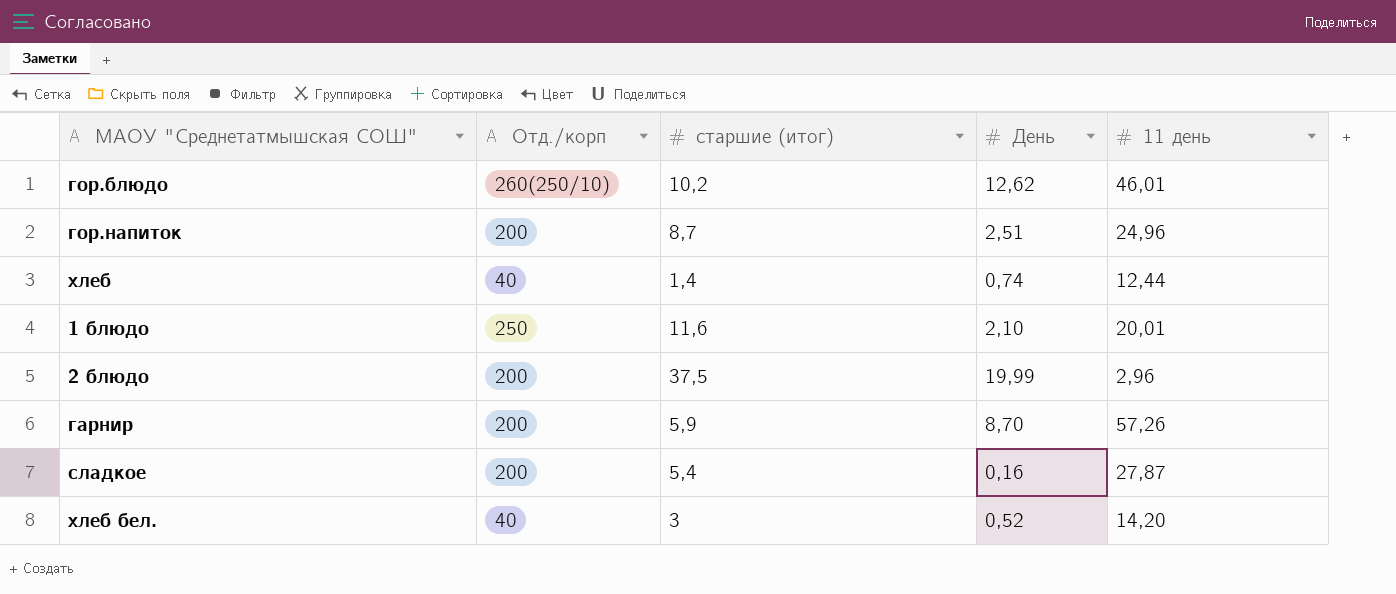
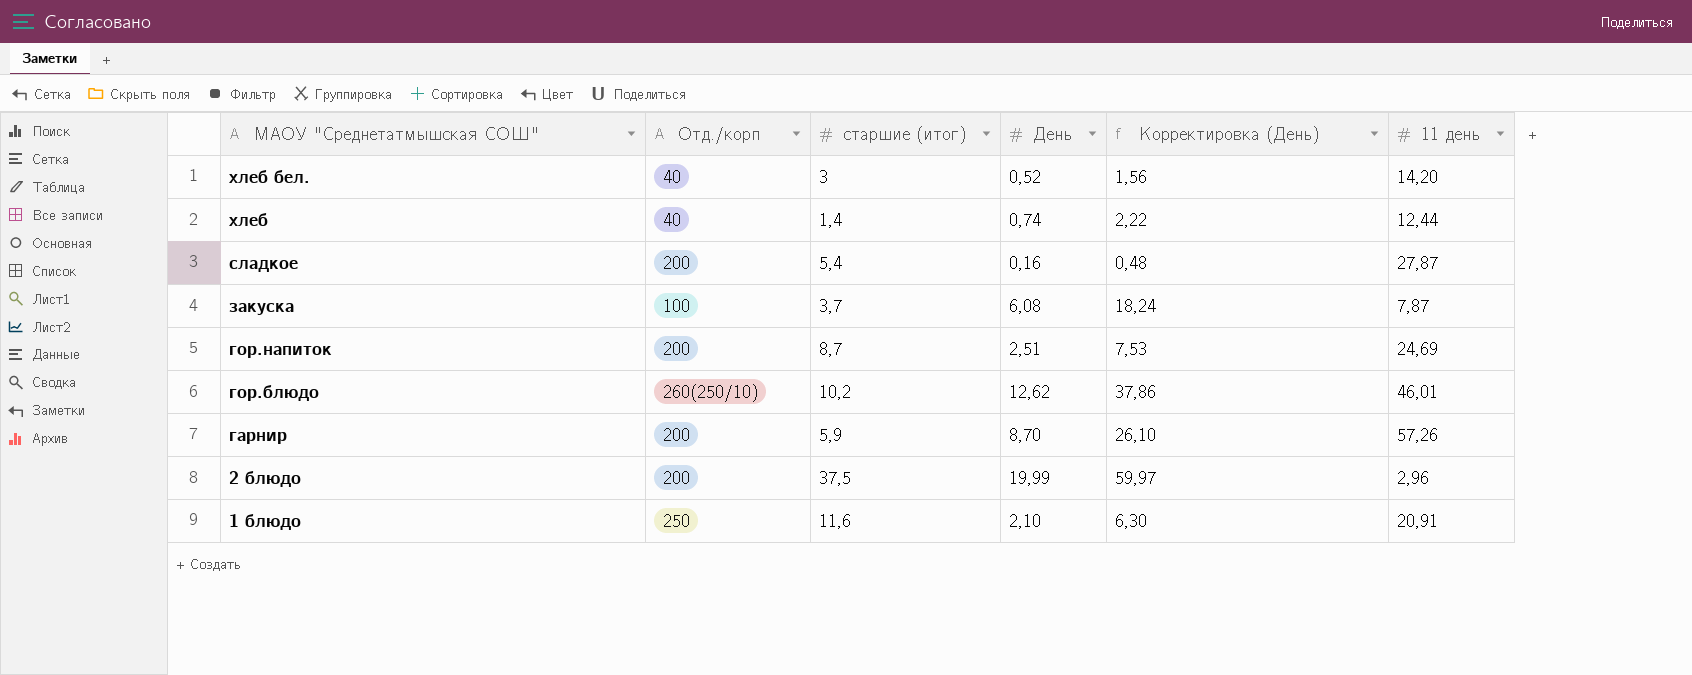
row order: none -> МАОУ "Среднетатмышская СОШ" descending
column Корректировка (День) | formula: none -> [День] * 3
row закуска: none -> 100 | 3,7 | 6,08 | 18,24 | 7,87
гор.напиток | 11 день: 24,96 -> 24,69
1 блюдо | 11 день: 20,01 -> 20,91

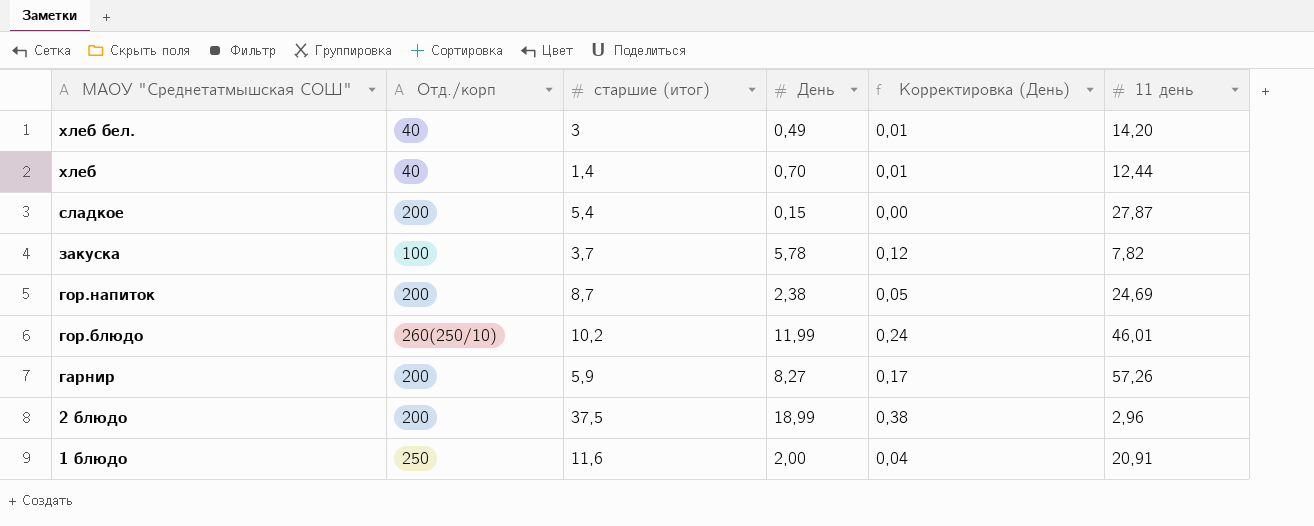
column Корректировка (День) | formula: [День] * 3 -> [День] * 0,02
хлеб бел. | День: 0,52 -> 0,49
хлеб | День: 0,74 -> 0,70
сладкое | День: 0,16 -> 0,15
закуска | День: 6,08 -> 5,78
закуска | 11 день: 7,87 -> 7,82
гор.напиток | День: 2,51 -> 2,38
гор.блюдо | День: 12,62 -> 11,99
гарнир | День: 8,70 -> 8,27
2 блюдо | День: 19,99 -> 18,99
1 блюдо | День: 2,10 -> 2,00

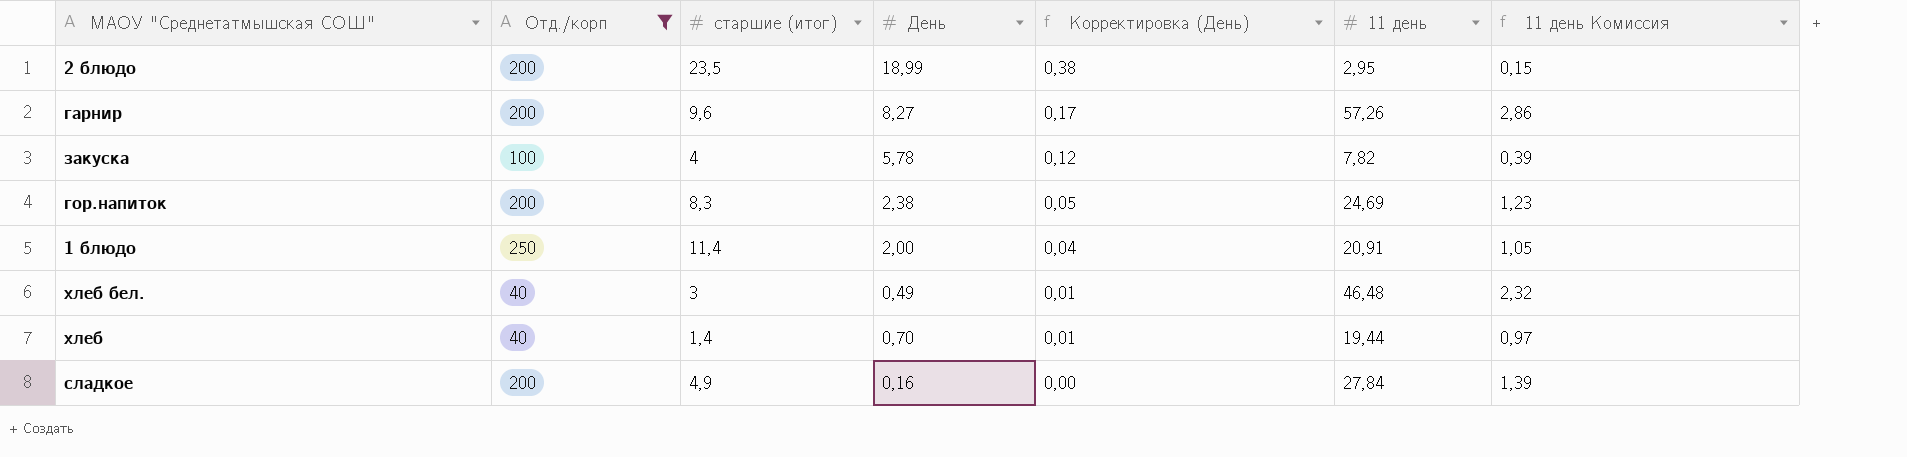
filter: none -> Отд./корп != 260(250/10)
row order: МАОУ "Среднетатмышская СОШ" descending -> Корректировка (День) descending
column 11 день Комиссия | formula: none -> [11 день] * 0,05
2 блюдо | старшие (итог): 37,5 -> 23,5
2 блюдо | 11 день: 2,96 -> 2,95
гарнир | старшие (итог): 5,9 -> 9,6
закуска | старшие (итог): 3,7 -> 4
гор.напиток | старшие (итог): 8,7 -> 8,3
1 блюдо | старшие (итог): 11,6 -> 11,4
хлеб бел. | 11 день: 14,20 -> 46,48
хлеб | 11 день: 12,44 -> 19,44
сладкое | старшие (итог): 5,4 -> 4,9
сладкое | День: 0,15 -> 0,16
сладкое | 11 день: 27,87 -> 27,84

